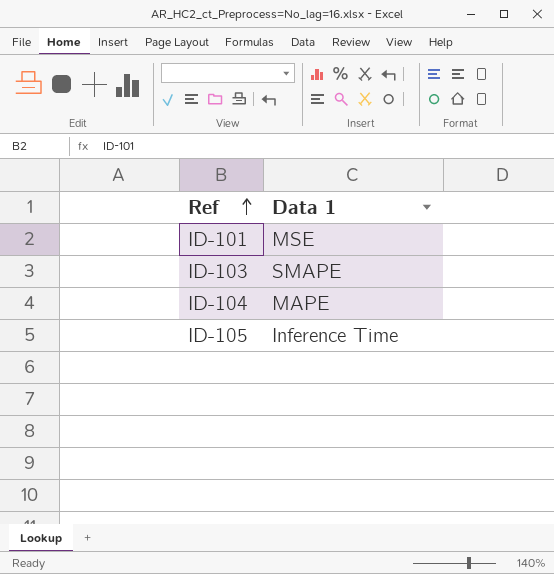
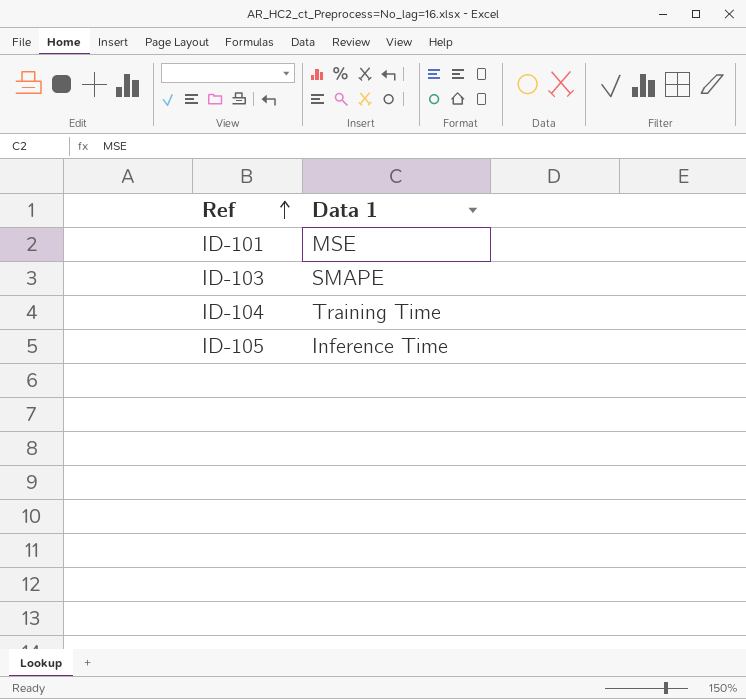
ID-104 | Data 1: MAPE -> Training Time

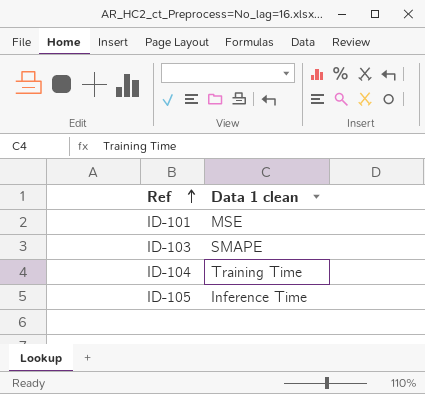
column name: Data 1 -> Data 1 clean

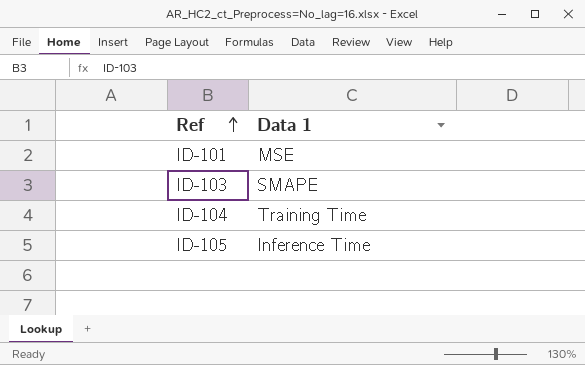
column name: Data 1 clean -> Data 1

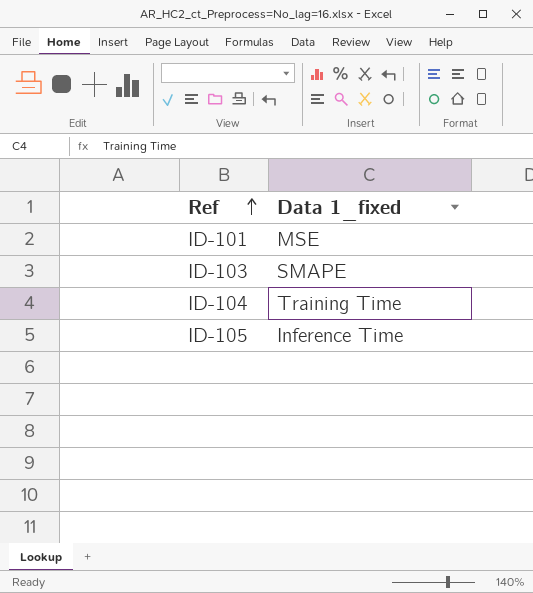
column name: Data 1 -> Data 1_fixed

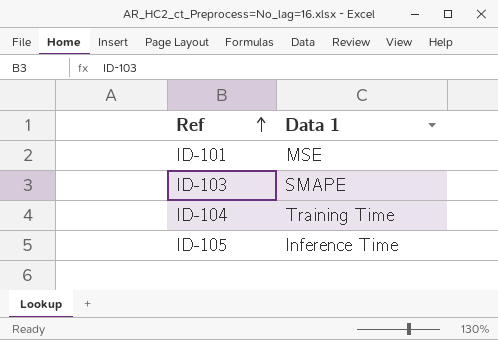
column name: Data 1_fixed -> Data 1

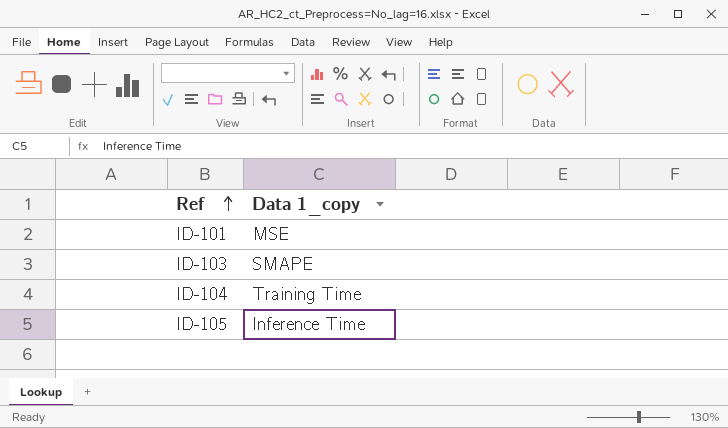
column name: Data 1 -> Data 1_copy

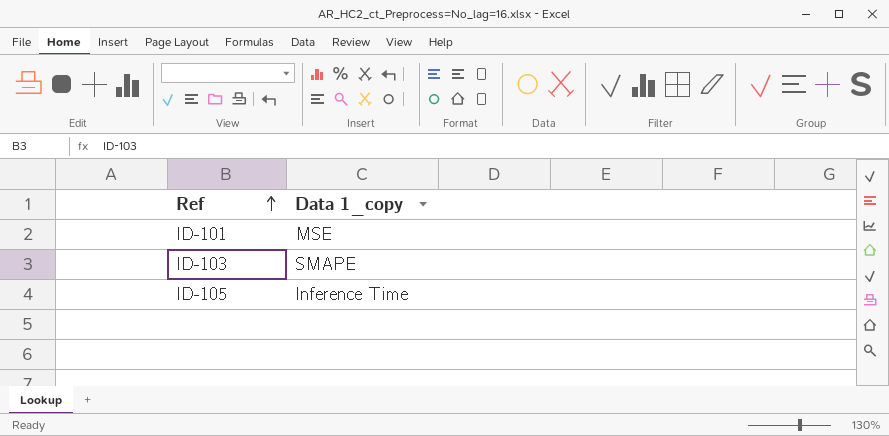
row ID-104: Training Time -> none

